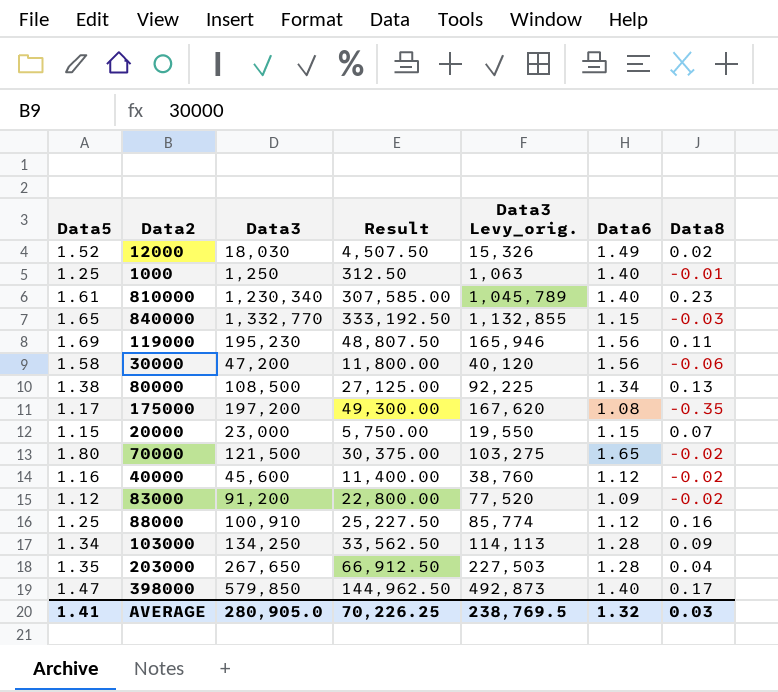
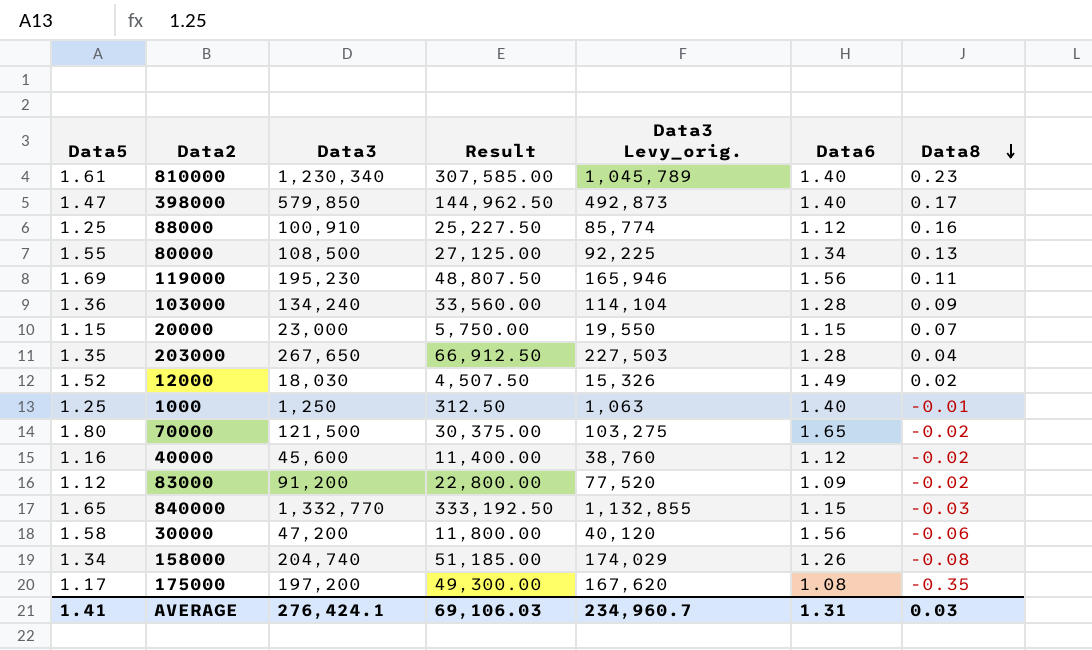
row order: none -> Data8 descending
80000 | Data5: 1.38 -> 1.55
103000 | Data5: 1.34 -> 1.36
103000 | Data3: 134,250 -> 134,240
103000 | Result: 33,562.50 -> 33,560.00
103000 | Data3 Levy_orig.: 114,113 -> 114,104
row 158000: none -> 1.34 | 204,740 | 51,185.00 | 174,029 | 1.26 | -0.08
AVERAGE | Data3: 280,905.0 -> 276,424.1
AVERAGE | Result: 70,226.25 -> 69,106.03
AVERAGE | Data3 Levy_orig.: 238,769.5 -> 234,960.7
AVERAGE | Data6: 1.32 -> 1.31

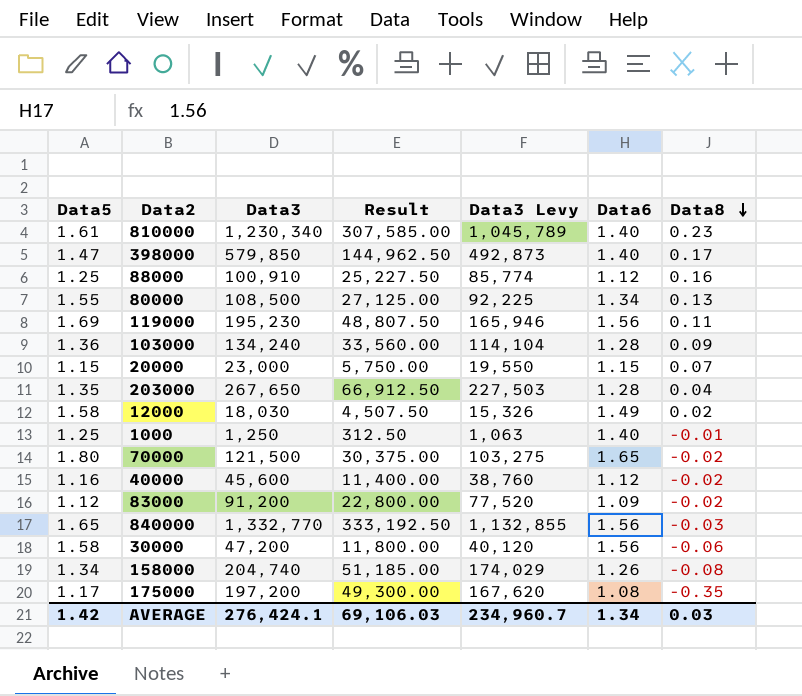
column name: Data3 Levy_orig. -> Data3 Levy
12000 | Data5: 1.52 -> 1.58
840000 | Data6: 1.15 -> 1.56
AVERAGE | Data5: 1.41 -> 1.42
AVERAGE | Data6: 1.31 -> 1.34

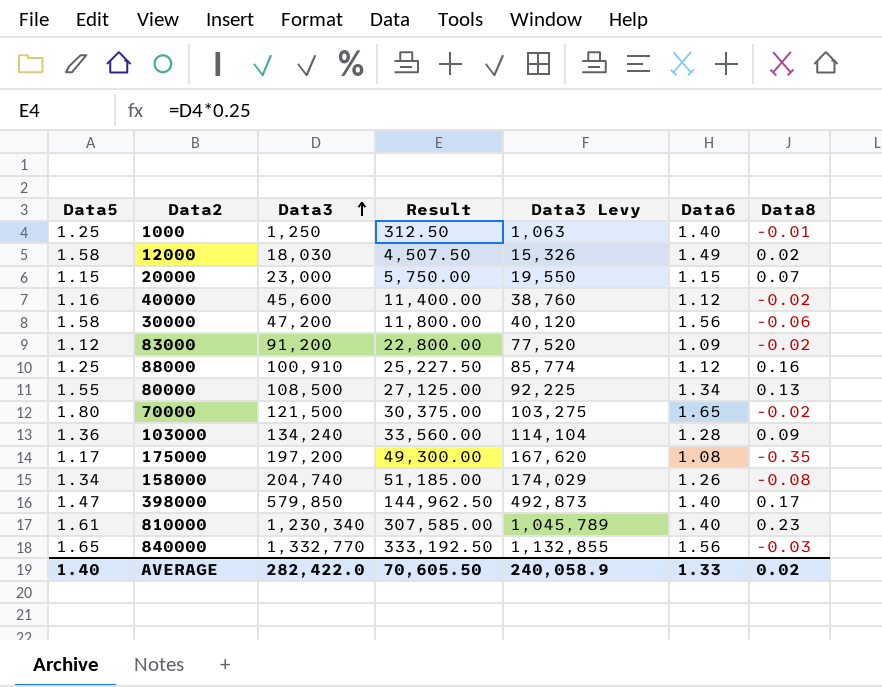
row order: Data8 descending -> Data3 ascending
row 119000: 1.69 | 195,230 | 48,807.50 | 165,946 | 1.56 | 0.11 -> none
row 203000: 1.35 | 267,650 | 66,912.50 | 227,503 | 1.28 | 0.04 -> none
AVERAGE | Data5: 1.42 -> 1.40
AVERAGE | Data3: 276,424.1 -> 282,422.0
AVERAGE | Result: 69,106.03 -> 70,605.50
AVERAGE | Data3 Levy: 234,960.7 -> 240,058.9
AVERAGE | Data6: 1.34 -> 1.33
AVERAGE | Data8: 0.03 -> 0.02

